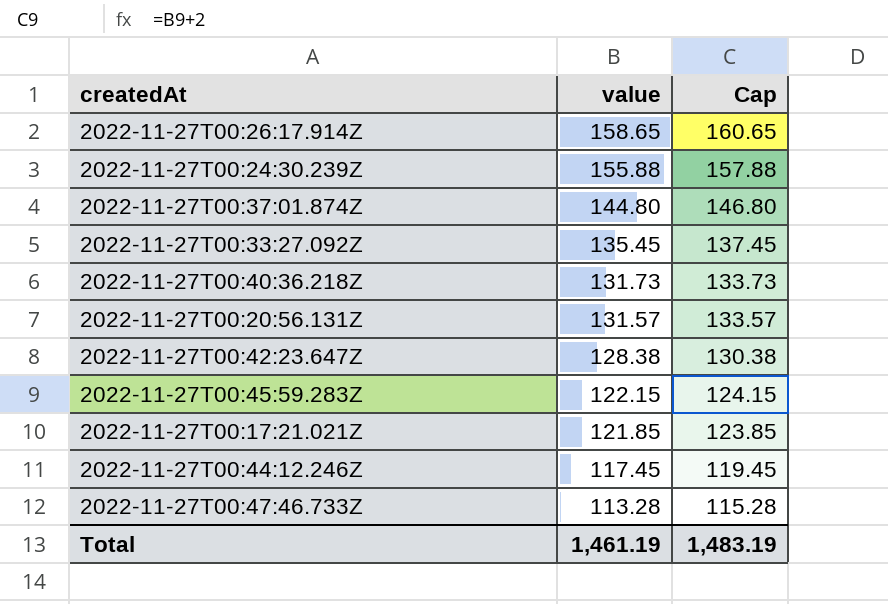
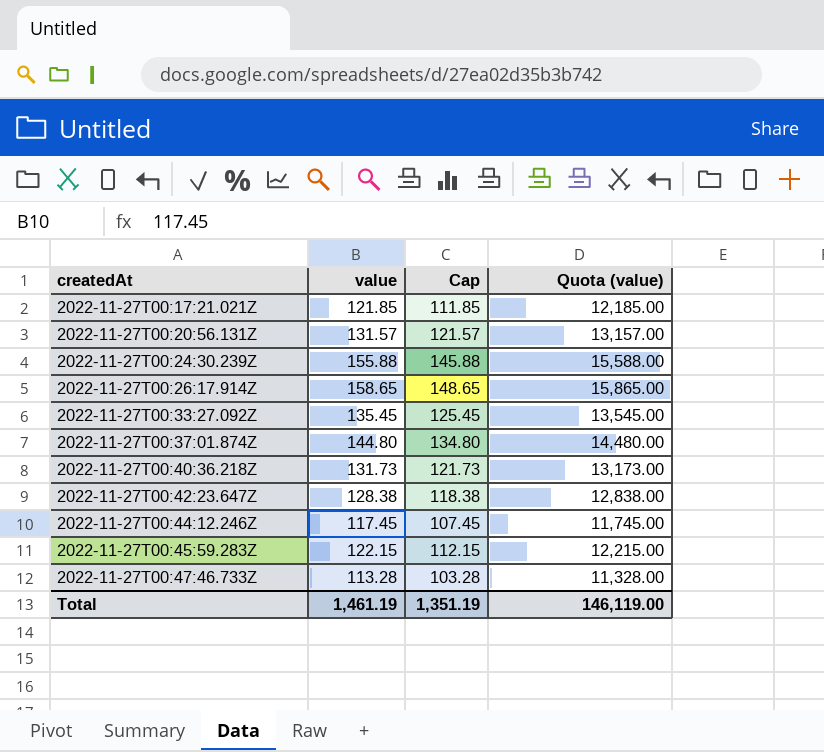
row order: value descending -> createdAt ascending
column Cap | formula: [value] + 2 -> [value] - 10
column Quota (value) | formula: none -> [value] * 100
Total | Cap: 1,483.19 -> 1,351.19

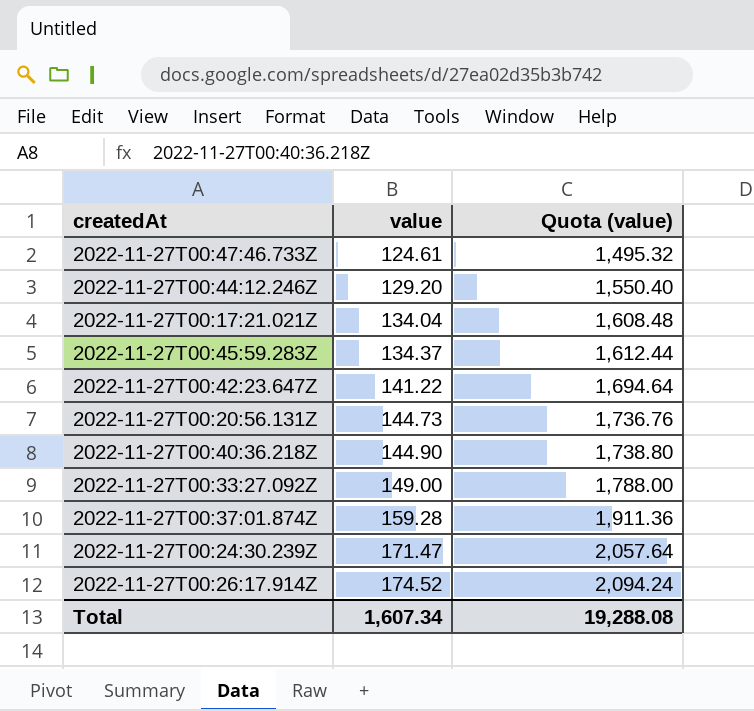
row order: createdAt ascending -> value ascending
column Cap | formula: [value] - 10 -> none
column Quota (value) | formula: [value] * 100 -> [value] * 12
2022-11-27T00:47:46.733Z | value: 113.28 -> 124.61
2022-11-27T00:44:12.246Z | value: 117.45 -> 129.20
2022-11-27T00:17:21.021Z | value: 121.85 -> 134.04
2022-11-27T00:45:59.283Z | value: 122.15 -> 134.37
2022-11-27T00:42:23.647Z | value: 128.38 -> 141.22
2022-11-27T00:20:56.131Z | value: 131.57 -> 144.73
2022-11-27T00:40:36.218Z | value: 131.73 -> 144.90
2022-11-27T00:33:27.092Z | value: 135.45 -> 149.00
2022-11-27T00:37:01.874Z | value: 144.80 -> 159.28
2022-11-27T00:24:30.239Z | value: 155.88 -> 171.47
2022-11-27T00:26:17.914Z | value: 158.65 -> 174.52
Total | value: 1,461.19 -> 1,607.34
Total | Quota (value): 146,119.00 -> 19,288.08

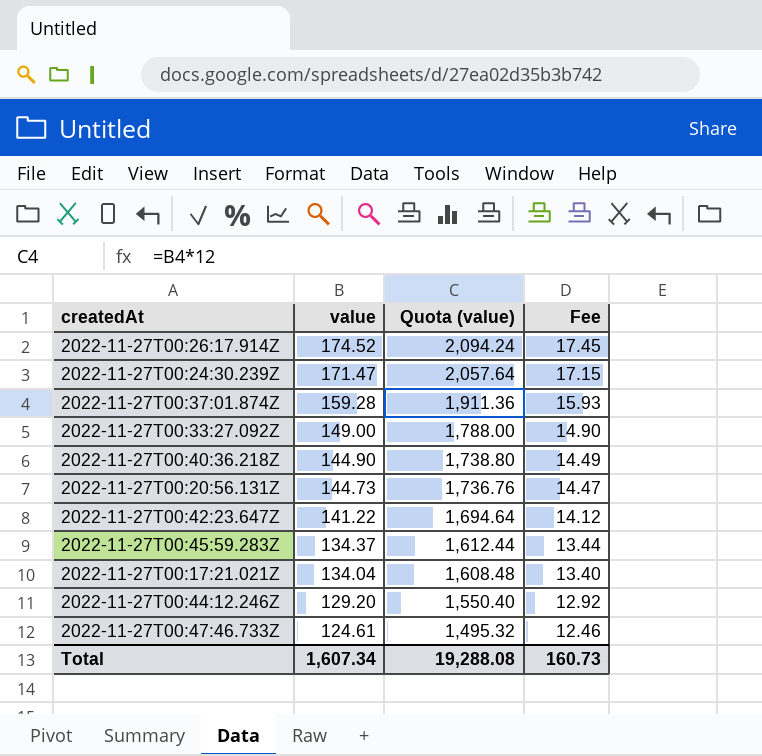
row order: value ascending -> value descending
column Fee | formula: none -> [value] * 0.1

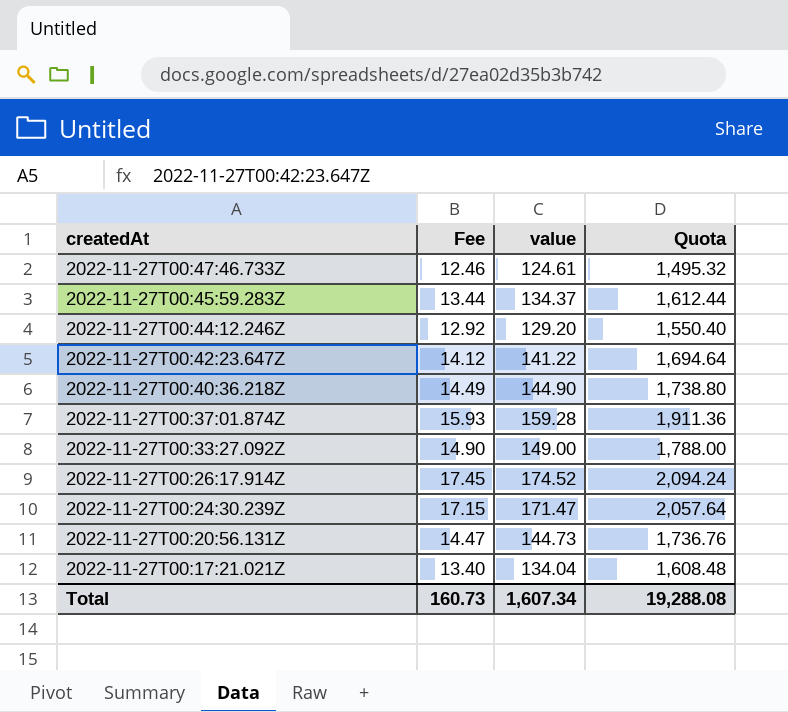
row order: value descending -> createdAt descending
column Fee | position: 4 -> 2
column name: Quota (value) -> Quota

